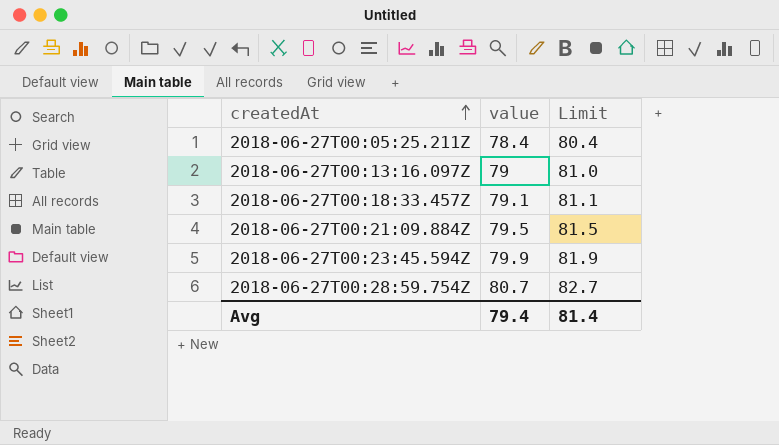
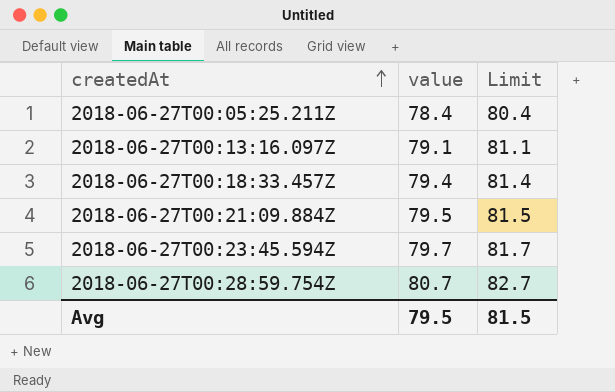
2018-06-27T00:13:16.097Z | value: 79 -> 79.1
2018-06-27T00:13:16.097Z | Limit: 81.0 -> 81.1
2018-06-27T00:18:33.457Z | value: 79.1 -> 79.4
2018-06-27T00:18:33.457Z | Limit: 81.1 -> 81.4
2018-06-27T00:23:45.594Z | value: 79.9 -> 79.7
2018-06-27T00:23:45.594Z | Limit: 81.9 -> 81.7
Avg | value: 79.4 -> 79.5
Avg | Limit: 81.4 -> 81.5

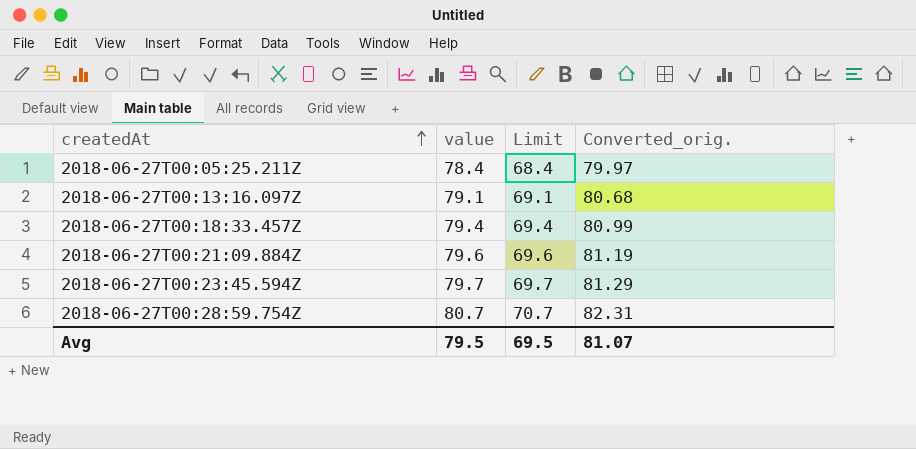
column Limit | formula: [value] + 2 -> [value] - 10
column Converted_orig. | formula: none -> [value] * 1.02
2018-06-27T00:21:09.884Z | value: 79.5 -> 79.6
Avg | Limit: 81.5 -> 69.5

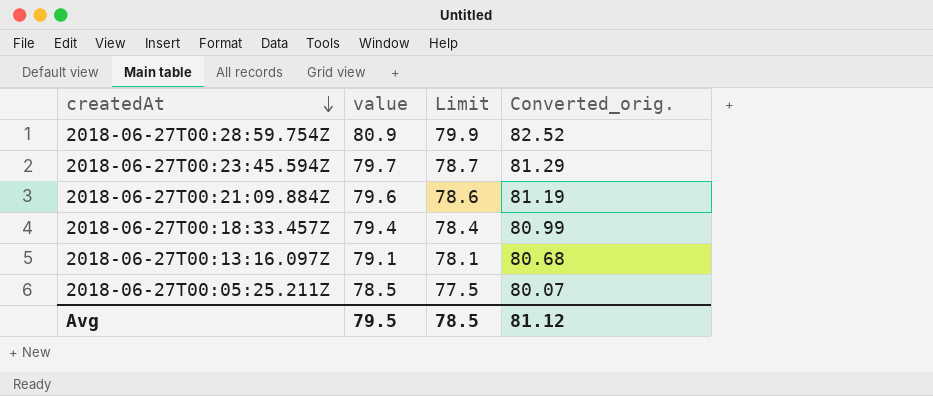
row order: createdAt ascending -> createdAt descending
column Limit | formula: [value] - 10 -> [value] - 1
2018-06-27T00:28:59.754Z | value: 80.7 -> 80.9
2018-06-27T00:28:59.754Z | Converted_orig.: 82.31 -> 82.52
2018-06-27T00:05:25.211Z | value: 78.4 -> 78.5
2018-06-27T00:05:25.211Z | Converted_orig.: 79.97 -> 80.07
Avg | Limit: 69.5 -> 78.5
Avg | Converted_orig.: 81.07 -> 81.12

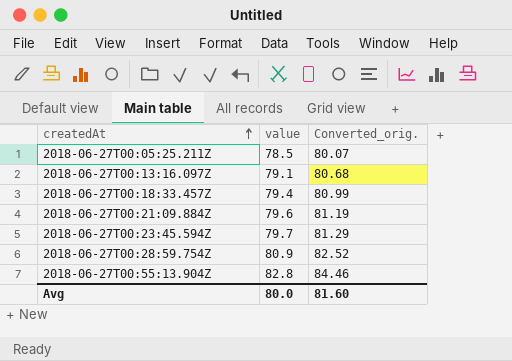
row order: createdAt descending -> createdAt ascending
column Limit | formula: [value] - 1 -> none
row 2018-06-27T00:55:13.904Z: none -> 82.8 | 84.46
Avg | value: 79.5 -> 80.0
Avg | Converted_orig.: 81.12 -> 81.60

